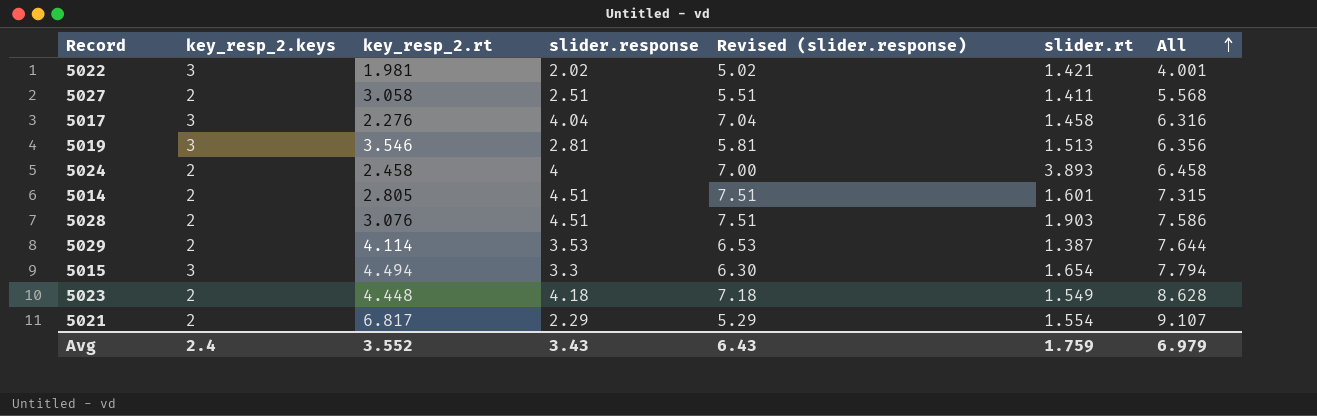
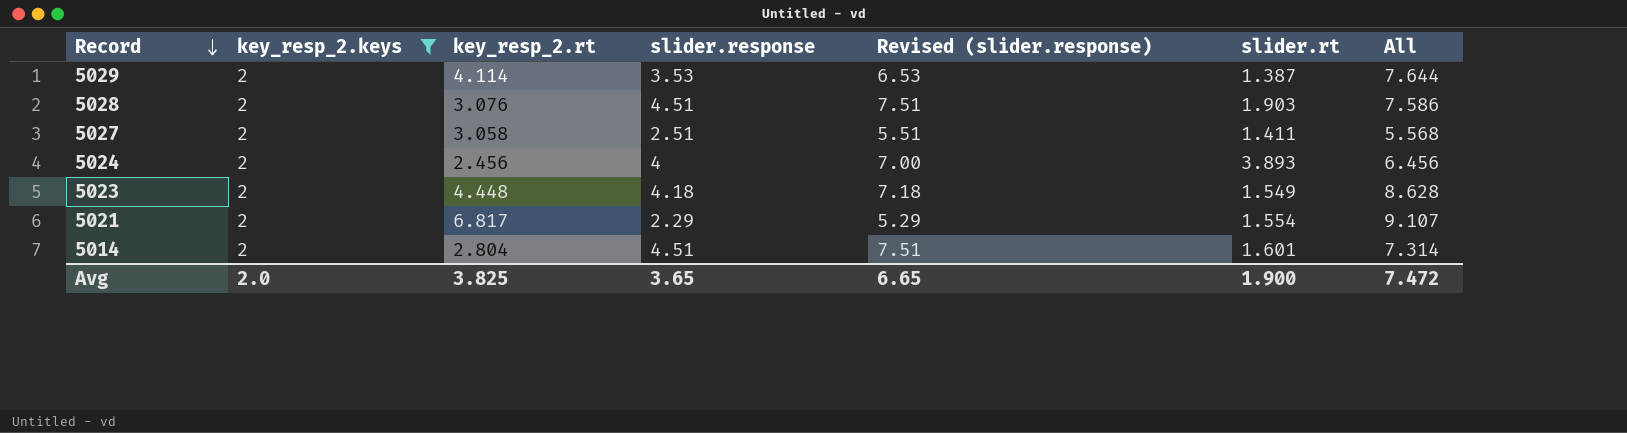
filter: none -> key_resp_2.keys = 2
row order: All ascending -> Record descending
5024 | key_resp_2.rt: 2.458 -> 2.456
5024 | All: 6.458 -> 6.456
5014 | key_resp_2.rt: 2.805 -> 2.804
5014 | All: 7.315 -> 7.314
Avg | key_resp_2.keys: 2.4 -> 2.0
Avg | key_resp_2.rt: 3.552 -> 3.825
Avg | slider.response: 3.43 -> 3.65
Avg | Revised (slider.response): 6.43 -> 6.65
Avg | slider.rt: 1.759 -> 1.900
Avg | All: 6.979 -> 7.472

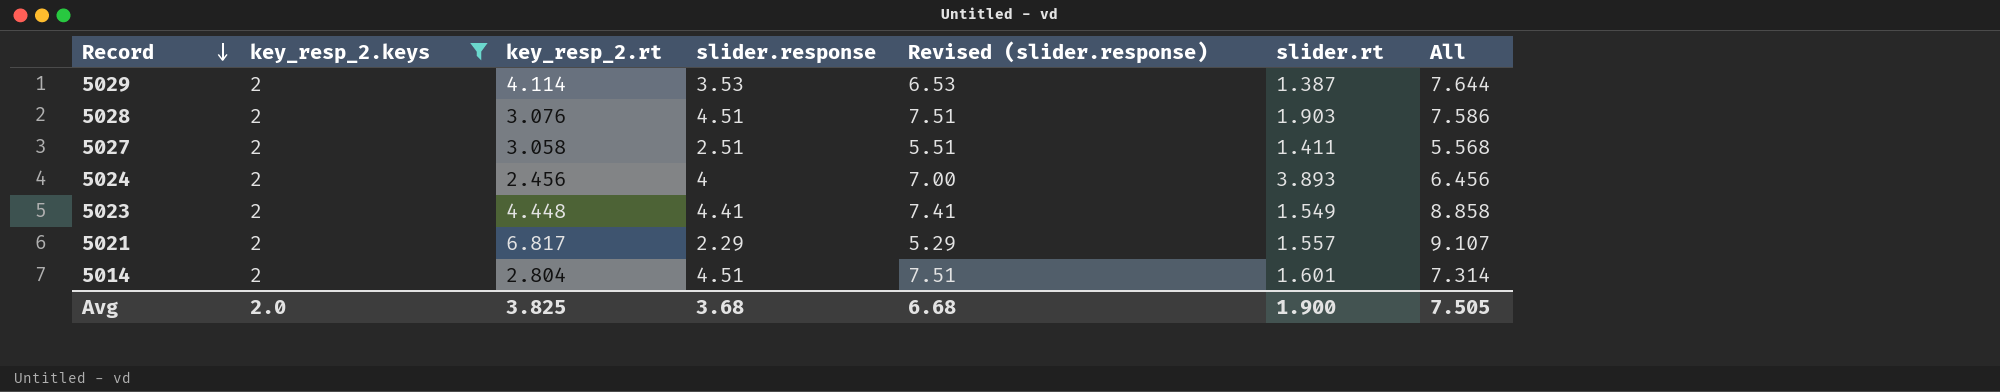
5023 | slider.response: 4.18 -> 4.41
5023 | Revised (slider.response): 7.18 -> 7.41
5023 | All: 8.628 -> 8.858
5021 | slider.rt: 1.554 -> 1.557
Avg | slider.response: 3.65 -> 3.68
Avg | Revised (slider.response): 6.65 -> 6.68
Avg | All: 7.472 -> 7.505

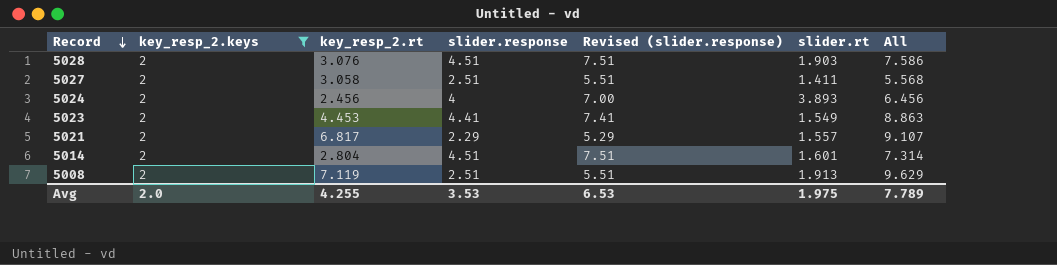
row 5029: 2 | 4.114 | 3.53 | 6.53 | 1.387 | 7.644 -> none
5023 | key_resp_2.rt: 4.448 -> 4.453
5023 | All: 8.858 -> 8.863
row 5008: none -> 2 | 7.119 | 2.51 | 5.51 | 1.913 | 9.629
Avg | key_resp_2.rt: 3.825 -> 4.255
Avg | slider.response: 3.68 -> 3.53
Avg | Revised (slider.response): 6.68 -> 6.53
Avg | slider.rt: 1.900 -> 1.975
Avg | All: 7.505 -> 7.789

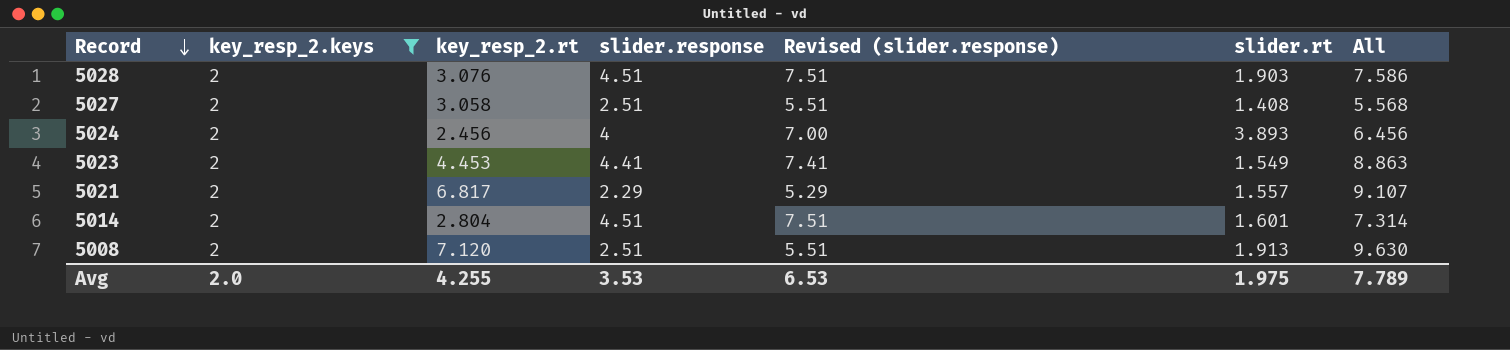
5027 | slider.rt: 1.411 -> 1.408
5008 | key_resp_2.rt: 7.119 -> 7.120
5008 | All: 9.629 -> 9.630

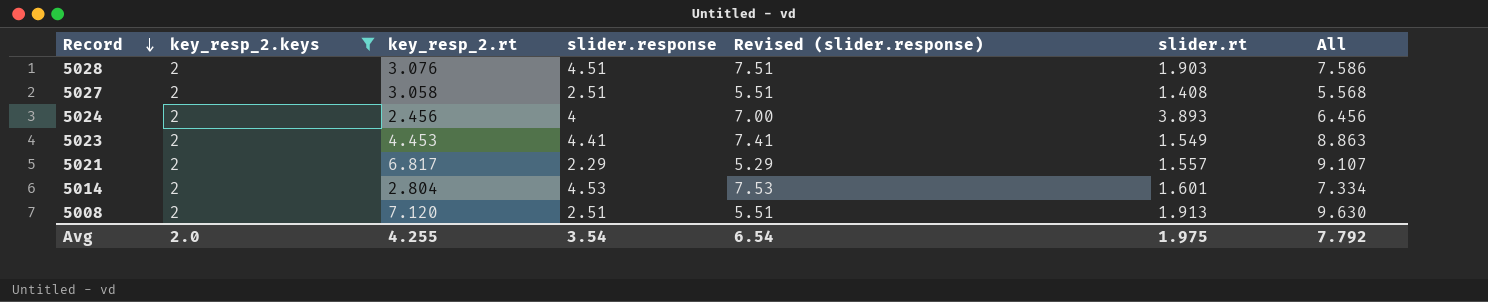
5014 | slider.response: 4.51 -> 4.53
5014 | Revised (slider.response): 7.51 -> 7.53
5014 | All: 7.314 -> 7.334
Avg | slider.response: 3.53 -> 3.54
Avg | Revised (slider.response): 6.53 -> 6.54
Avg | All: 7.789 -> 7.792

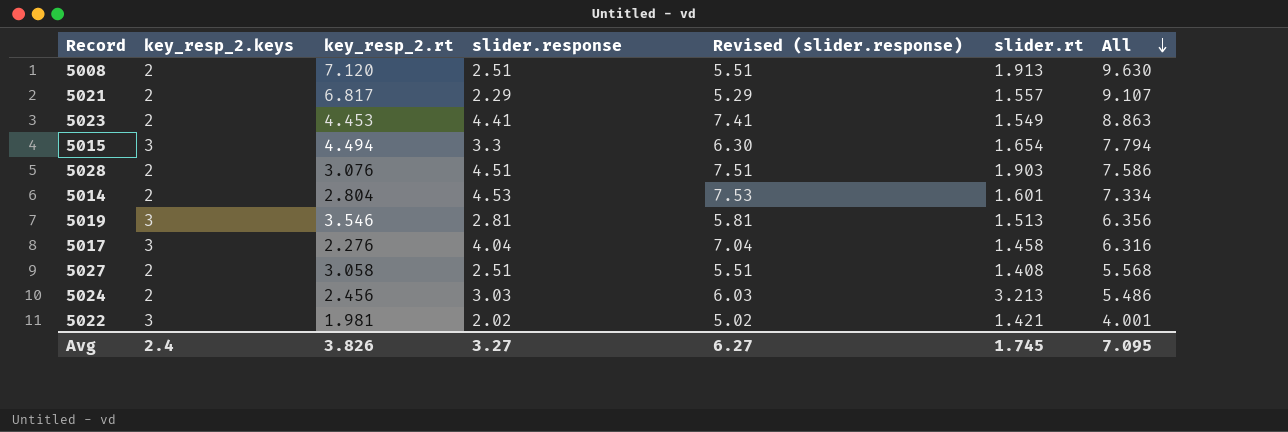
filter: key_resp_2.keys = 2 -> none
row order: Record descending -> All descending
5024 | slider.response: 4 -> 3.03
5024 | Revised (slider.response): 7.00 -> 6.03
5024 | slider.rt: 3.893 -> 3.213
5024 | All: 6.456 -> 5.486
Avg | key_resp_2.keys: 2.0 -> 2.4
Avg | key_resp_2.rt: 4.255 -> 3.826
Avg | slider.response: 3.54 -> 3.27
Avg | Revised (slider.response): 6.54 -> 6.27
Avg | slider.rt: 1.975 -> 1.745
Avg | All: 7.792 -> 7.095

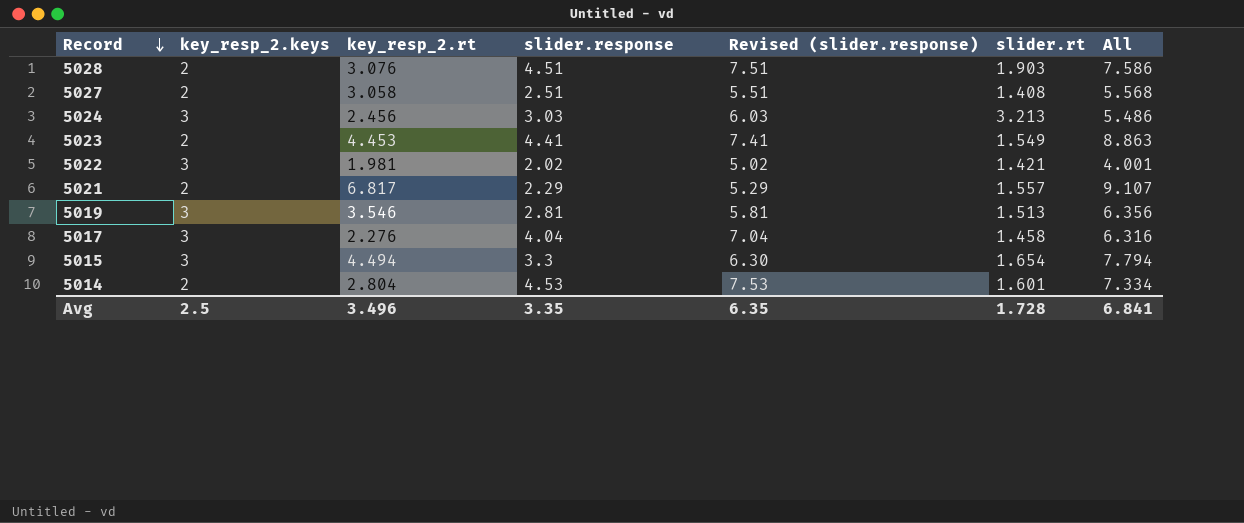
row order: All descending -> Record descending
row 5008: 2 | 7.120 | 2.51 | 5.51 | 1.913 | 9.630 -> none
5024 | key_resp_2.keys: 2 -> 3
Avg | key_resp_2.keys: 2.4 -> 2.5
Avg | key_resp_2.rt: 3.826 -> 3.496
Avg | slider.response: 3.27 -> 3.35
Avg | Revised (slider.response): 6.27 -> 6.35
Avg | slider.rt: 1.745 -> 1.728
Avg | All: 7.095 -> 6.841

